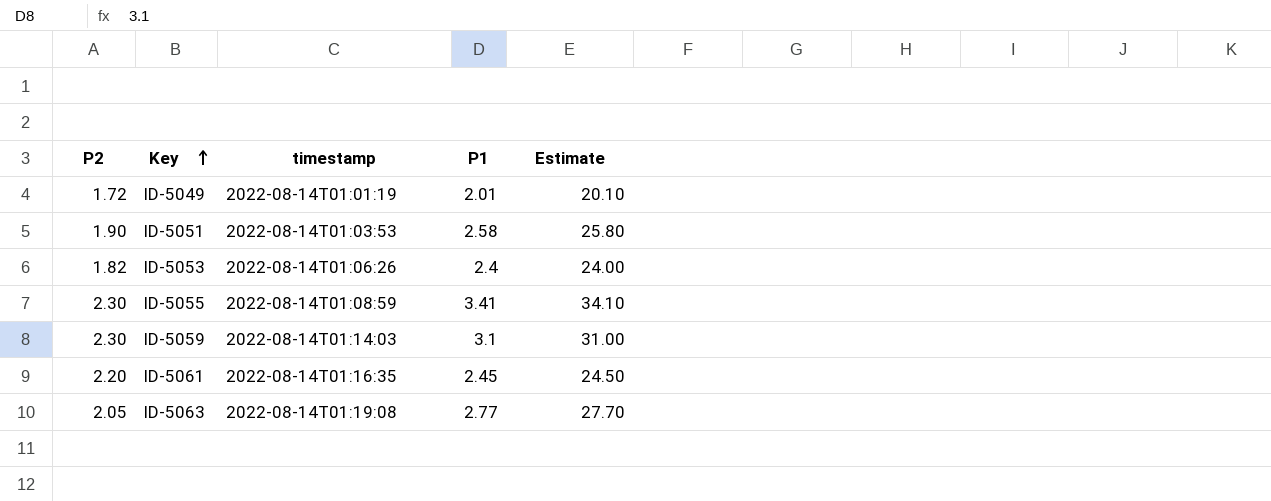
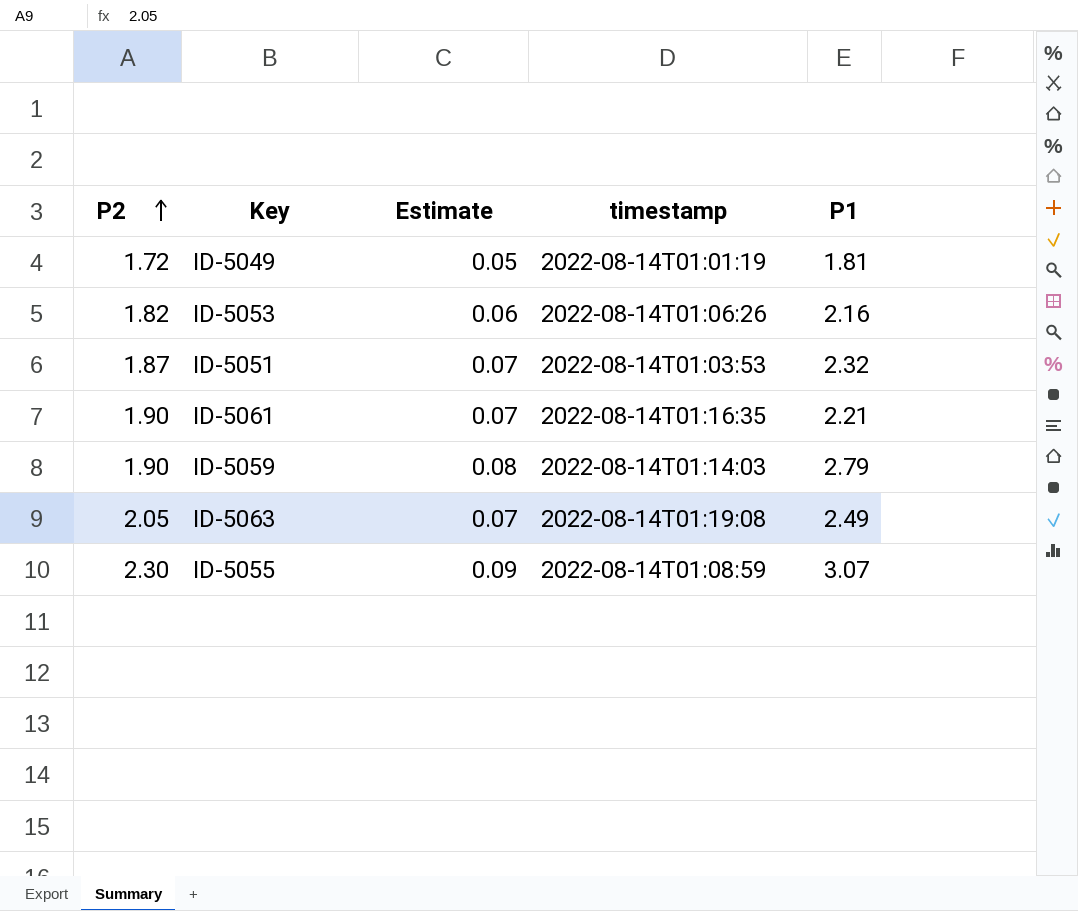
row order: Key ascending -> P2 ascending
column Estimate | formula: [P1] * 10 -> [P1] * 0.03
column Estimate | position: 5 -> 3
ID-5049 | P1: 2.01 -> 1.81
ID-5053 | P1: 2.4 -> 2.16
ID-5051 | P2: 1.90 -> 1.87
ID-5051 | P1: 2.58 -> 2.32
ID-5061 | P2: 2.20 -> 1.90
ID-5061 | P1: 2.45 -> 2.21
ID-5059 | P2: 2.30 -> 1.90
ID-5059 | P1: 3.1 -> 2.79
ID-5063 | P1: 2.77 -> 2.49
ID-5055 | P1: 3.41 -> 3.07

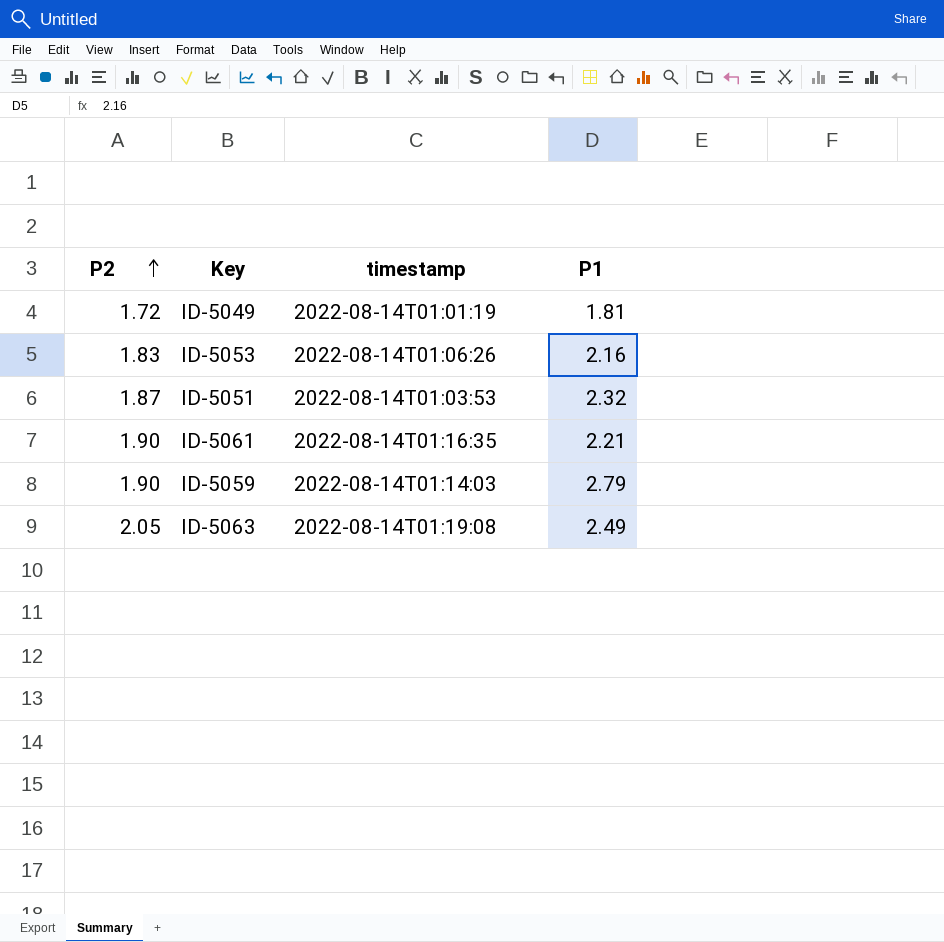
column Estimate | formula: [P1] * 0.03 -> none
row ID-5055: 2.30 | 0.09 | 2022-08-14T01:08:59 | 3.07 -> none
ID-5053 | P2: 1.82 -> 1.83

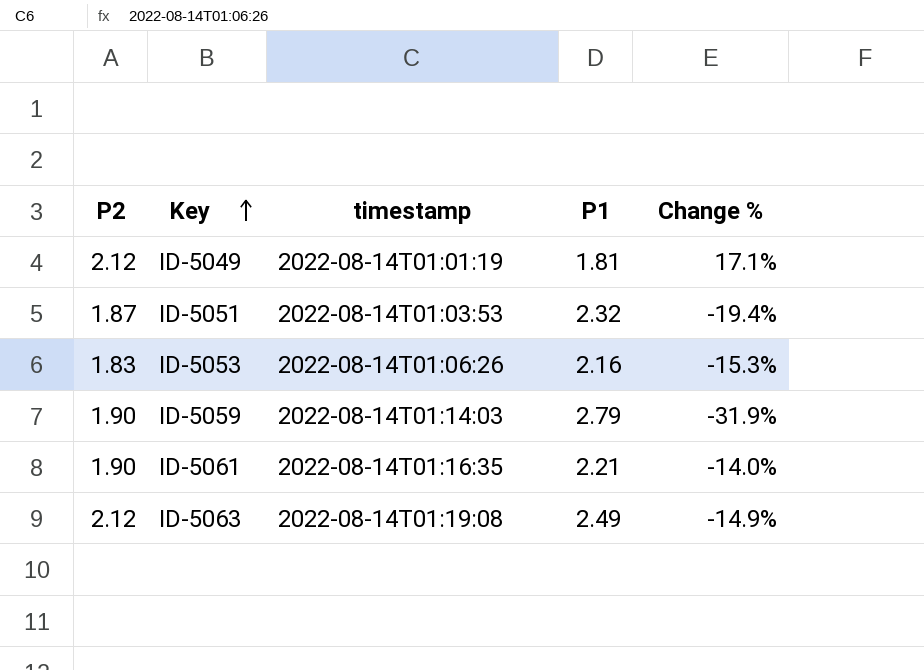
row order: P2 ascending -> Key ascending
column Change % | formula: none -> ([P2] - [P1]) / [P1]
ID-5049 | P2: 1.72 -> 2.12
ID-5063 | P2: 2.05 -> 2.12

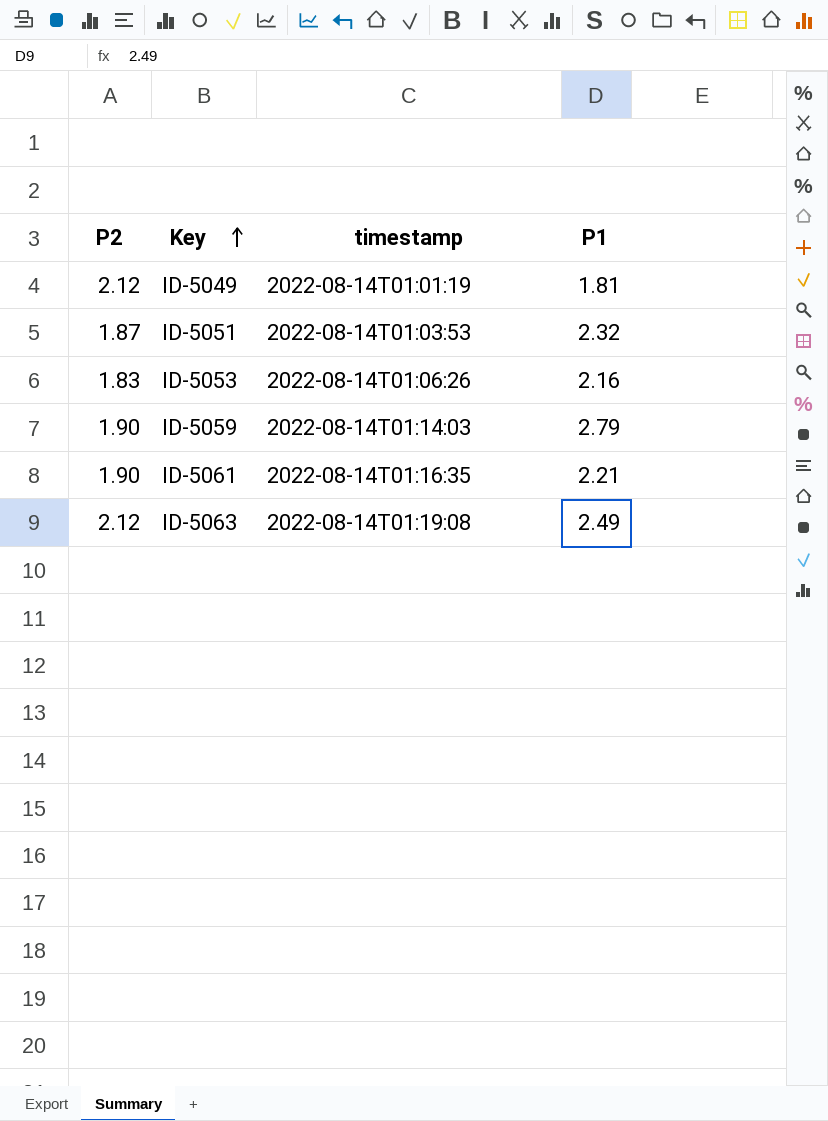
column Change % | formula: ([P2] - [P1]) / [P1] -> none

